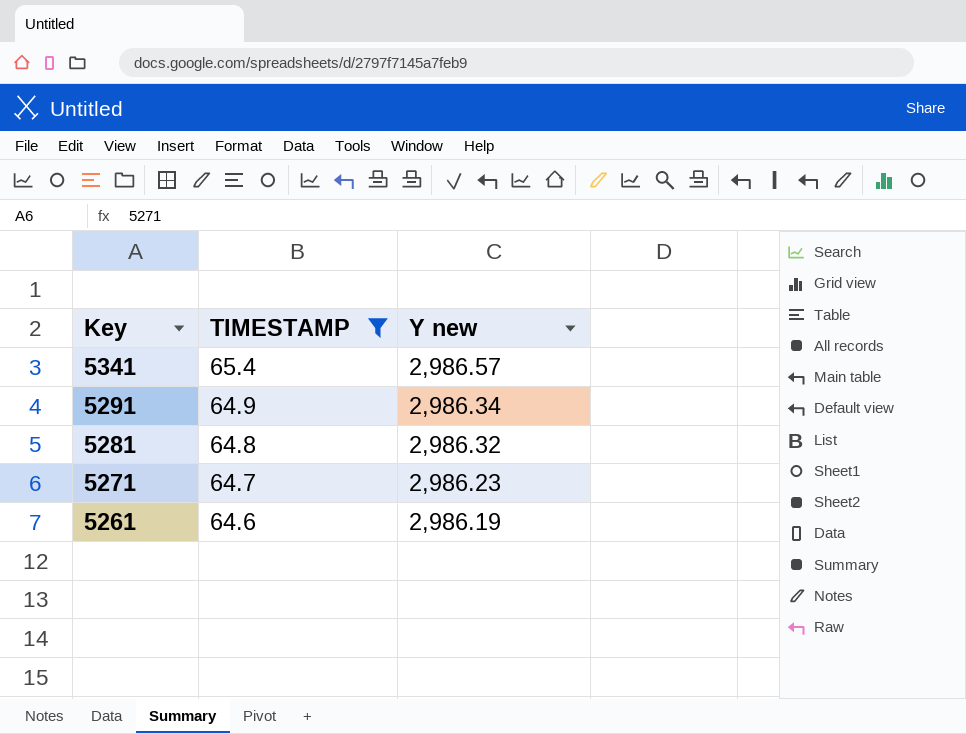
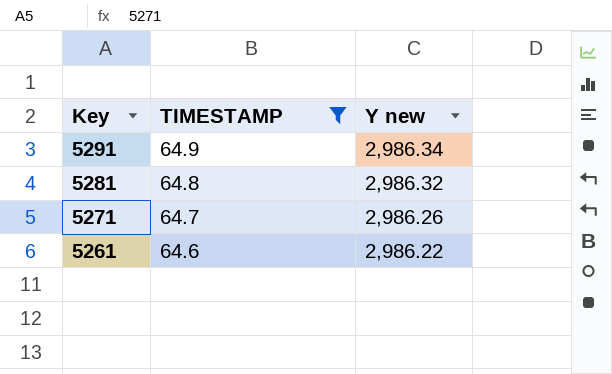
row 5341: 65.4 | 2,986.57 -> none
5271 | Y new: 2,986.23 -> 2,986.26
5261 | Y new: 2,986.19 -> 2,986.22

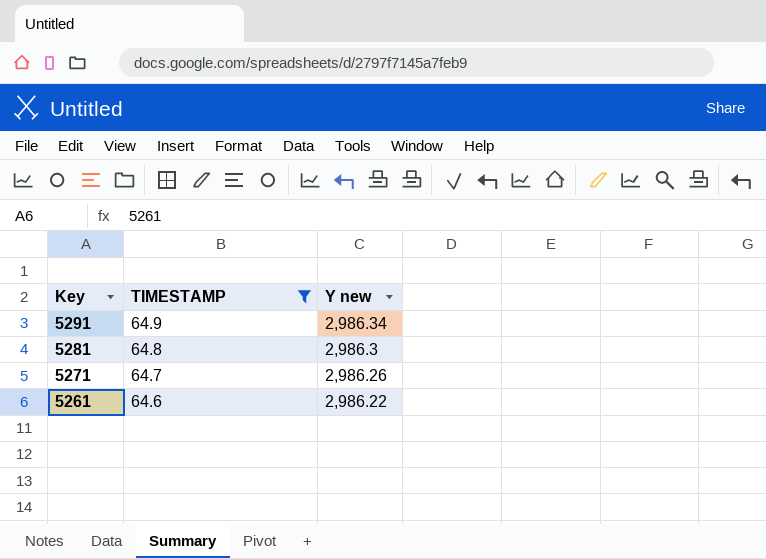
5281 | Y new: 2,986.32 -> 2,986.3

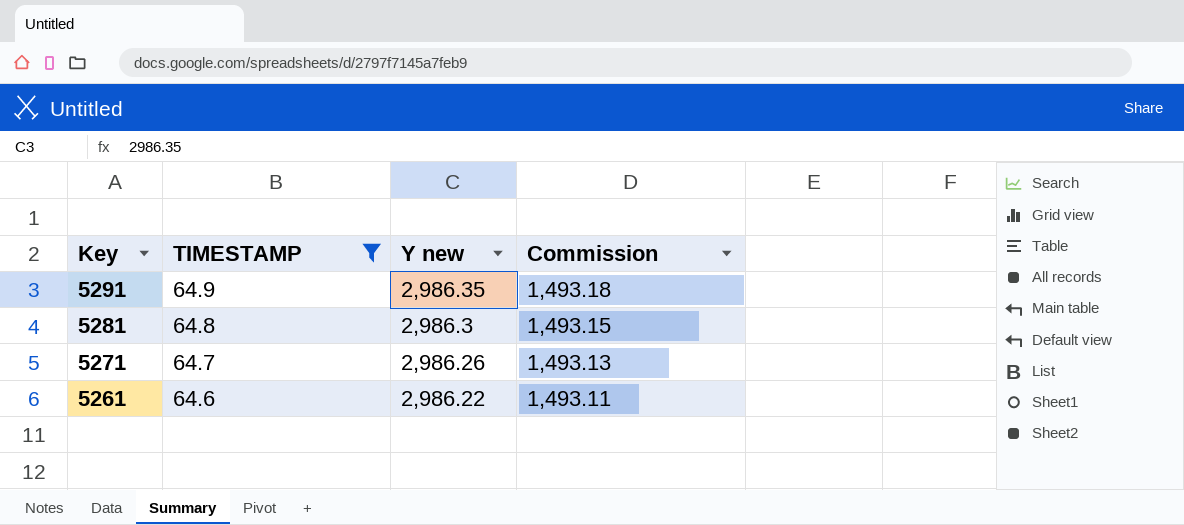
column Commission | formula: none -> [Y new] * 0.5
5291 | Y new: 2,986.34 -> 2,986.35

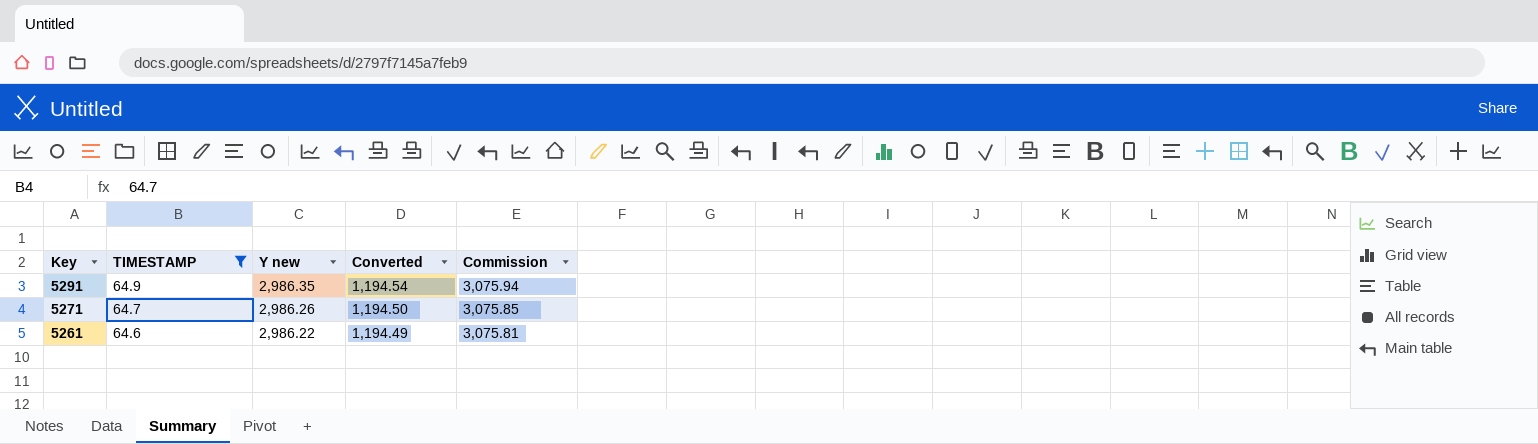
column Converted | formula: none -> [Y new] * 0.4
column Commission | formula: [Y new] * 0.5 -> [Y new] * 1.03
row 5281: 64.8 | 2,986.3 | 1,493.15 -> none

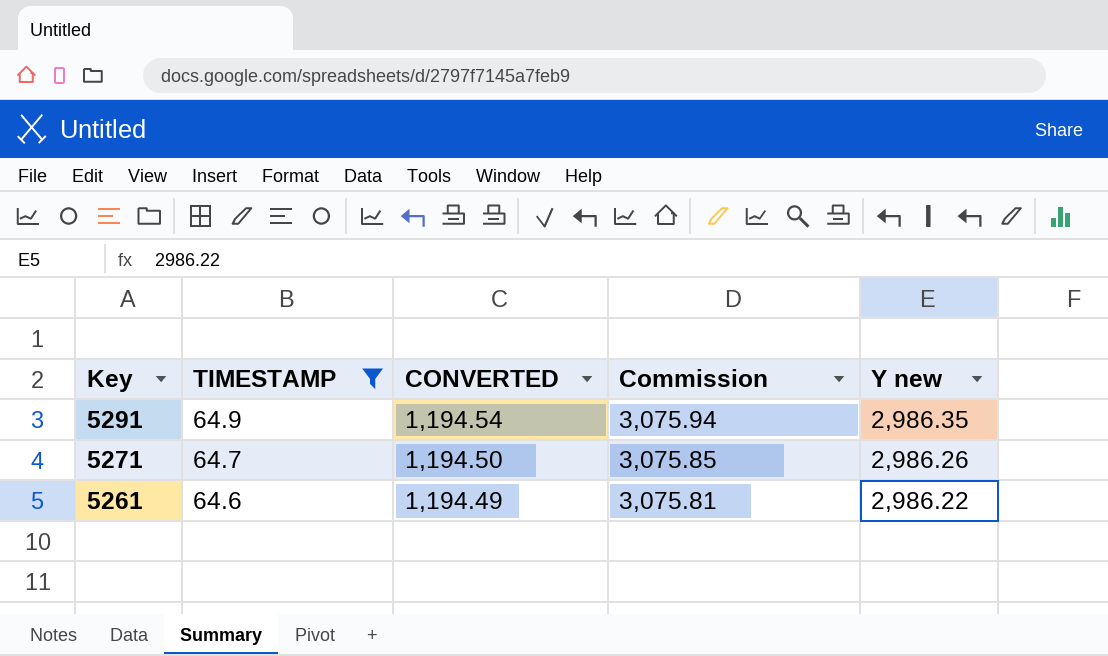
column name: Converted -> CONVERTED
column Y new | position: 3 -> 5

